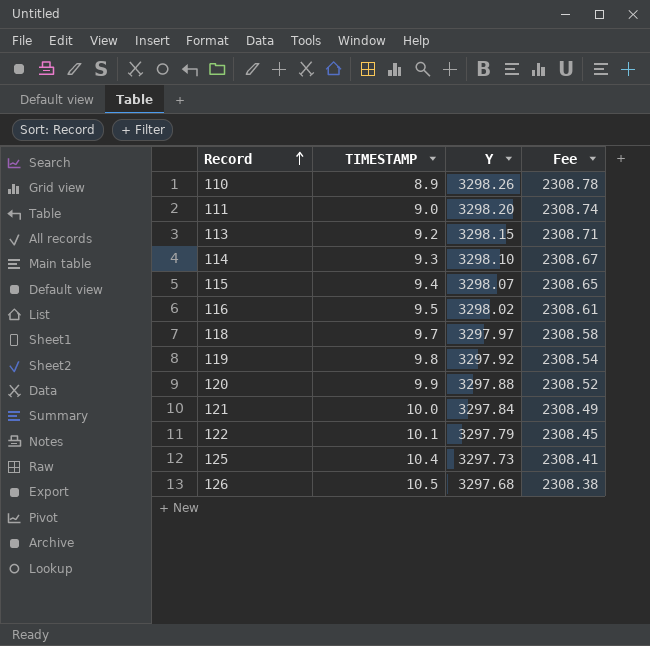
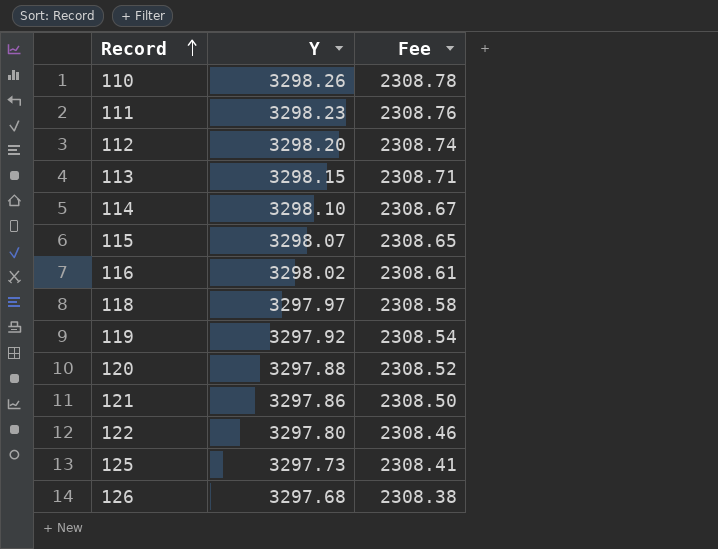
column TIMESTAMP | position: 2 -> none
111 | Y: 3298.20 -> 3298.23
111 | Fee: 2308.74 -> 2308.76
row 112: none -> 3298.20 | 2308.74
121 | Y: 3297.84 -> 3297.86
121 | Fee: 2308.49 -> 2308.50
122 | Y: 3297.79 -> 3297.80
122 | Fee: 2308.45 -> 2308.46

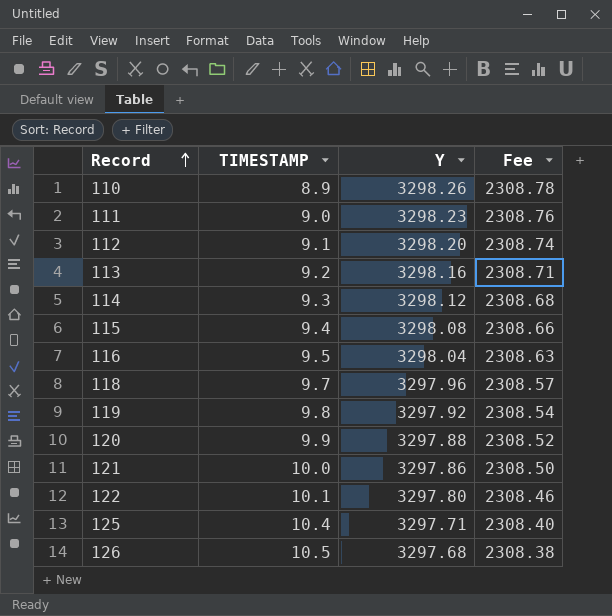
column TIMESTAMP | position: none -> 2
113 | Y: 3298.15 -> 3298.16
114 | Y: 3298.10 -> 3298.12
114 | Fee: 2308.67 -> 2308.68
115 | Y: 3298.07 -> 3298.08
115 | Fee: 2308.65 -> 2308.66
116 | Y: 3298.02 -> 3298.04
116 | Fee: 2308.61 -> 2308.63
118 | Y: 3297.97 -> 3297.96
118 | Fee: 2308.58 -> 2308.57
125 | Y: 3297.73 -> 3297.71
125 | Fee: 2308.41 -> 2308.40

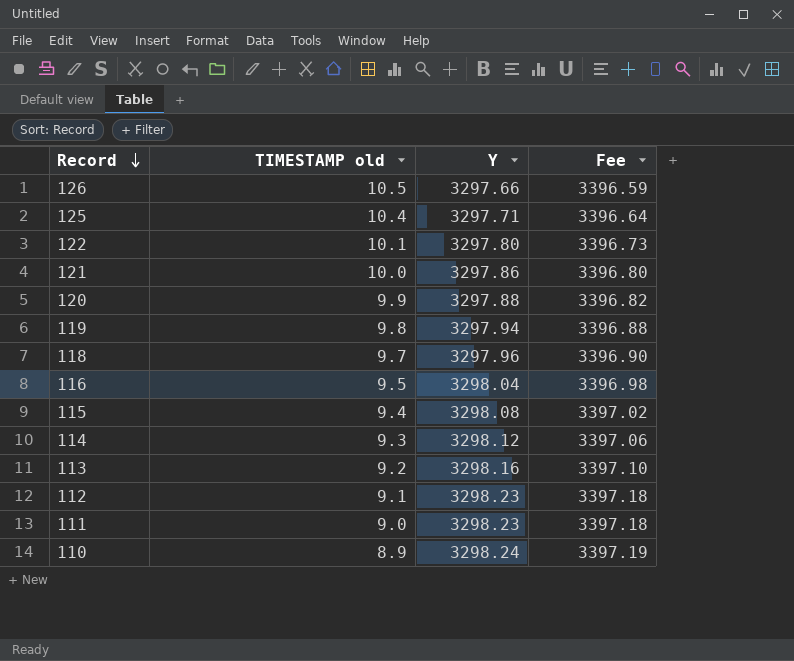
row order: Record ascending -> Record descending
column name: TIMESTAMP -> TIMESTAMP old
column Fee | formula: [Y] * 0.7 -> [Y] * 1.03
126 | Y: 3297.68 -> 3297.66
119 | Y: 3297.92 -> 3297.94
112 | Y: 3298.20 -> 3298.23
110 | Y: 3298.26 -> 3298.24

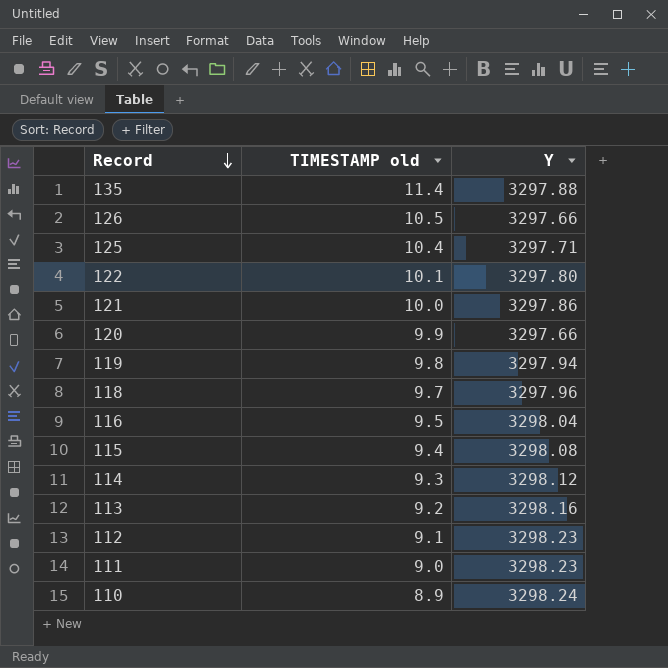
column Fee | formula: [Y] * 1.03 -> none
row 135: none -> 11.4 | 3297.88
120 | Y: 3297.88 -> 3297.66

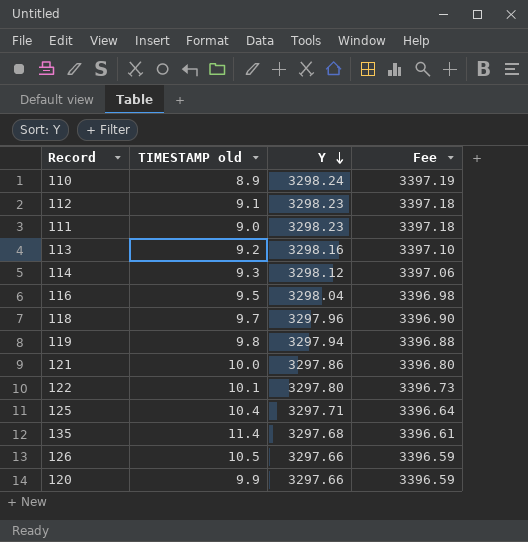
row order: Record descending -> Y descending
column Fee | formula: none -> [Y] * 1.03
row 115: 9.4 | 3298.08 -> none
135 | Y: 3297.88 -> 3297.68

